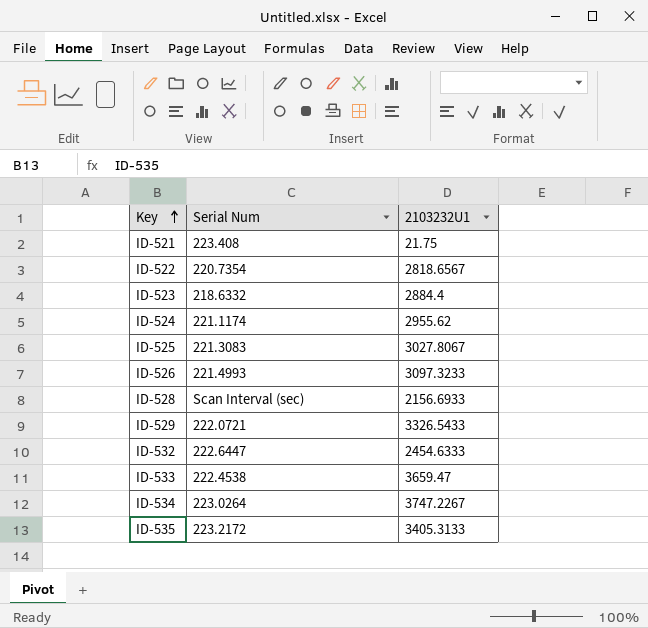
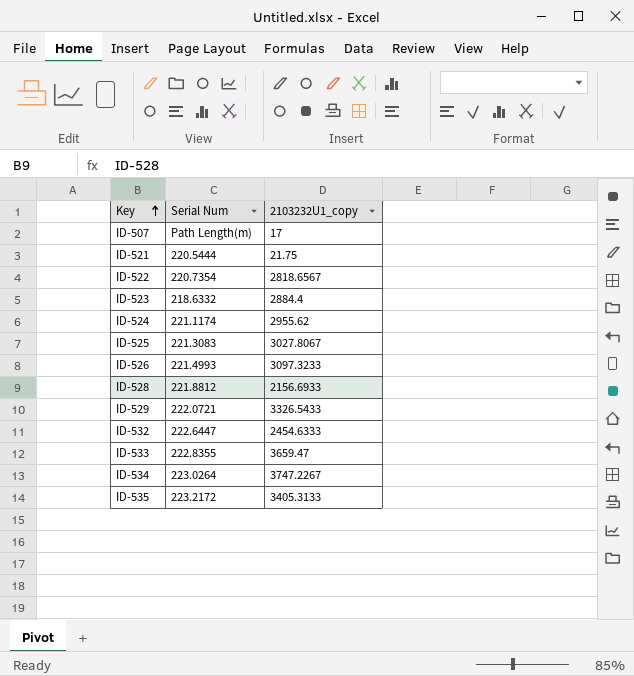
column name: 2103232U1 -> 2103232U1_copy
row ID-507: none -> Path Length(m) | 17
ID-521 | Serial Num: 223.408 -> 220.5444
ID-528 | Serial Num: Scan Interval (sec) -> 221.8812
ID-533 | Serial Num: 222.4538 -> 222.8355

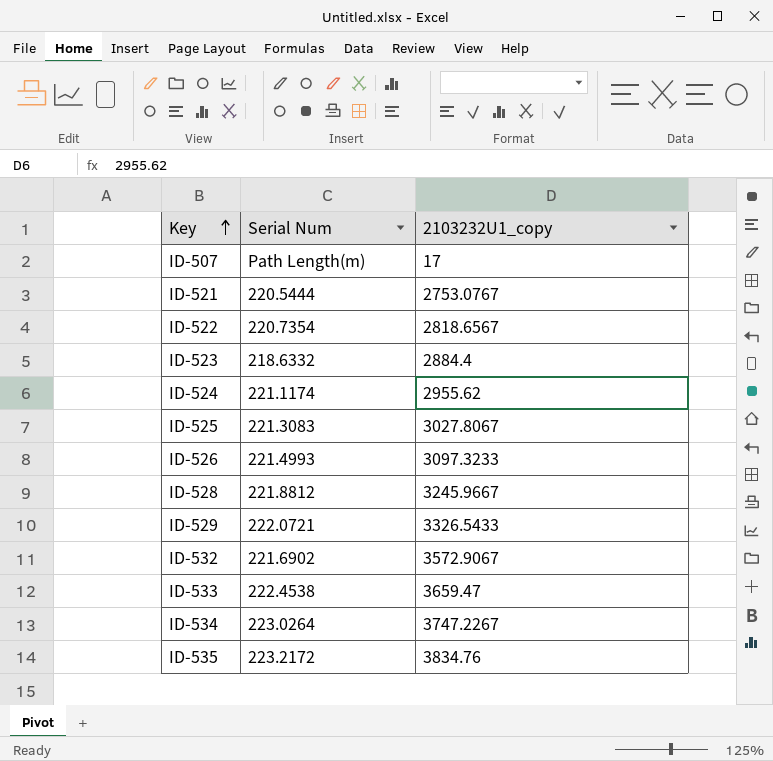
ID-521 | 2103232U1_copy: 21.75 -> 2753.0767
ID-528 | 2103232U1_copy: 2156.6933 -> 3245.9667
ID-532 | Serial Num: 222.6447 -> 221.6902
ID-532 | 2103232U1_copy: 2454.6333 -> 3572.9067
ID-533 | Serial Num: 222.8355 -> 222.4538
ID-535 | 2103232U1_copy: 3405.3133 -> 3834.76

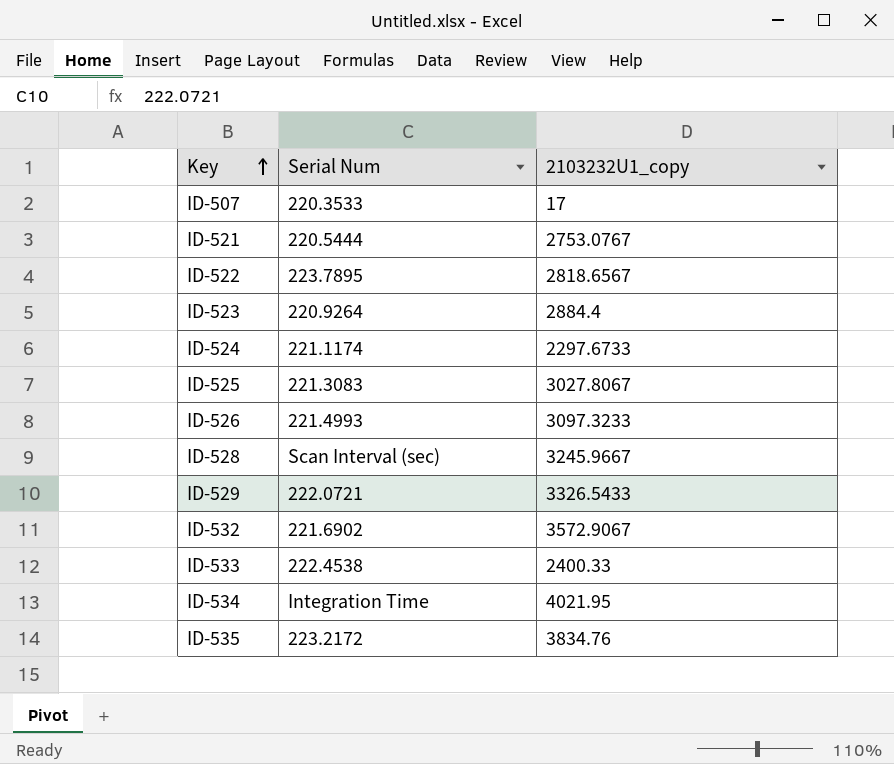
ID-507 | Serial Num: Path Length(m) -> 220.3533
ID-522 | Serial Num: 220.7354 -> 223.7895
ID-523 | Serial Num: 218.6332 -> 220.9264
ID-524 | 2103232U1_copy: 2955.62 -> 2297.6733
ID-528 | Serial Num: 221.8812 -> Scan Interval (sec)
ID-533 | 2103232U1_copy: 3659.47 -> 2400.33
ID-534 | Serial Num: 223.0264 -> Integration Time
ID-534 | 2103232U1_copy: 3747.2267 -> 4021.95

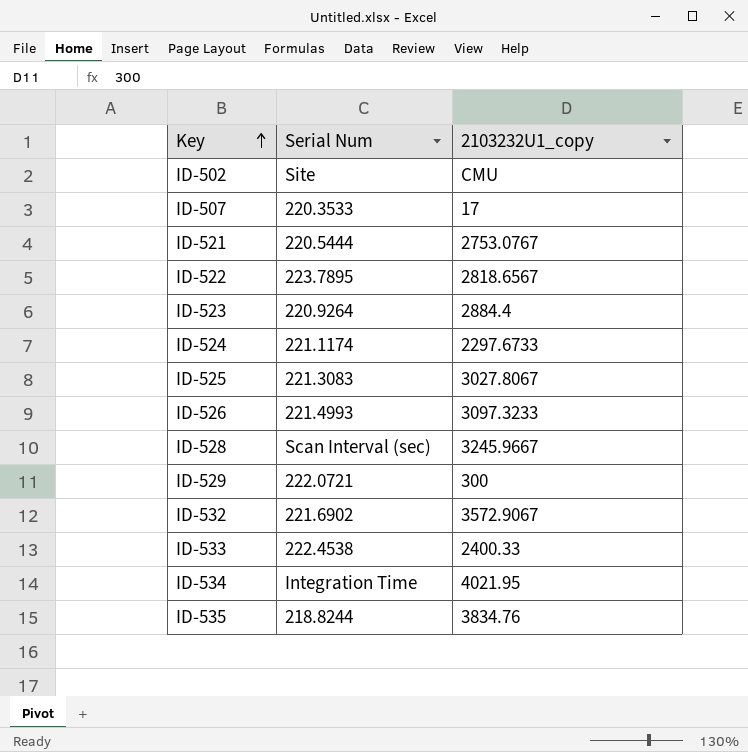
row ID-502: none -> Site | CMU
ID-529 | 2103232U1_copy: 3326.5433 -> 300
ID-535 | Serial Num: 223.2172 -> 218.8244

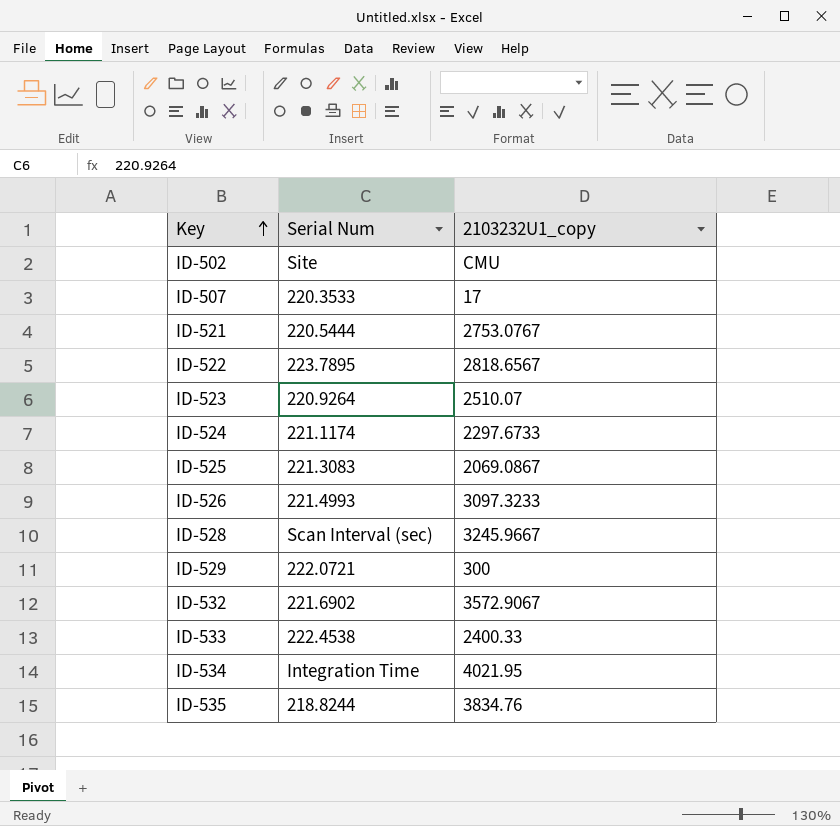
ID-523 | 2103232U1_copy: 2884.4 -> 2510.07
ID-525 | 2103232U1_copy: 3027.8067 -> 2069.0867

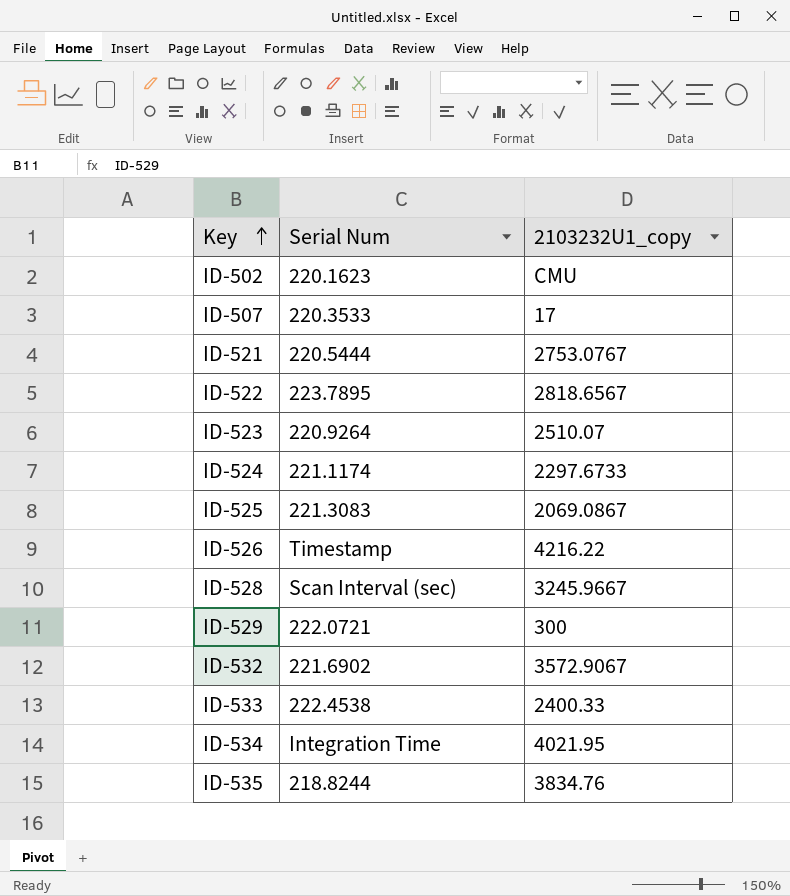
ID-502 | Serial Num: Site -> 220.1623
ID-526 | Serial Num: 221.4993 -> Timestamp
ID-526 | 2103232U1_copy: 3097.3233 -> 4216.22

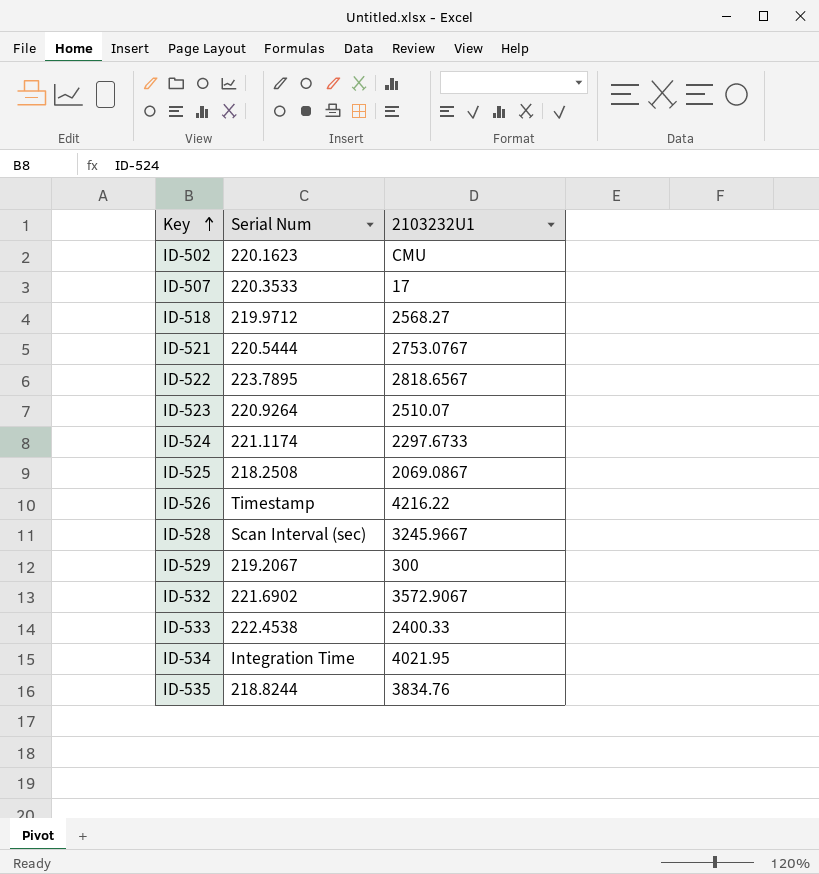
column name: 2103232U1_copy -> 2103232U1
row ID-518: none -> 219.9712 | 2568.27
ID-525 | Serial Num: 221.3083 -> 218.2508
ID-529 | Serial Num: 222.0721 -> 219.2067

